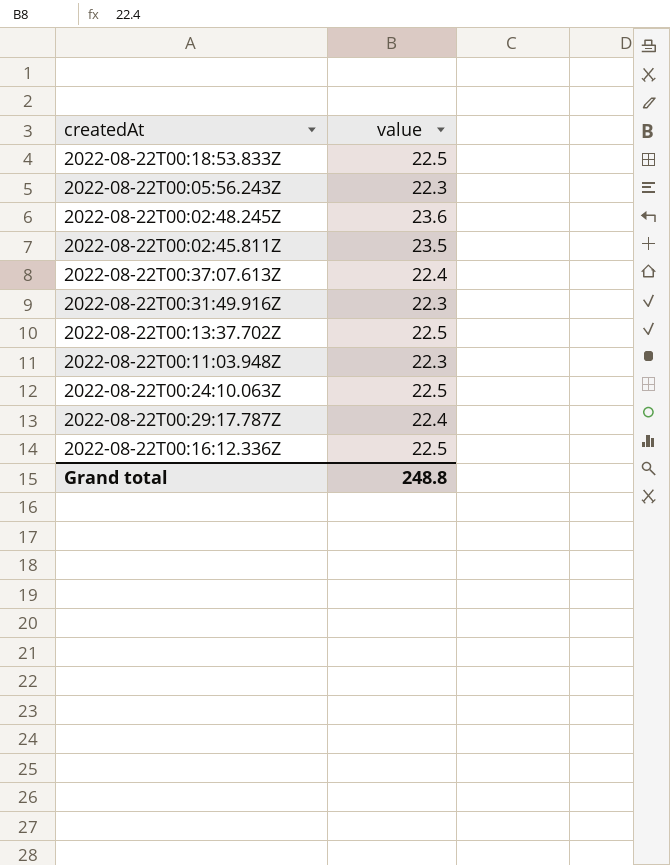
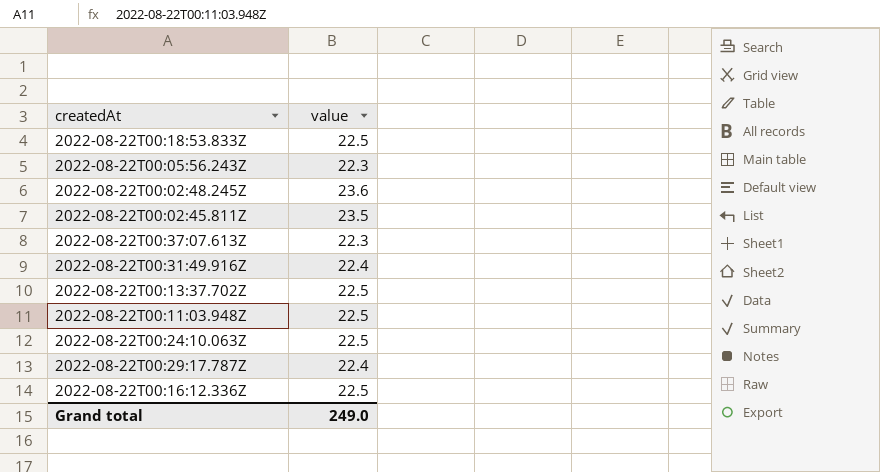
2022-08-22T00:37:07.613Z | value: 22.4 -> 22.3
2022-08-22T00:31:49.916Z | value: 22.3 -> 22.4
2022-08-22T00:11:03.948Z | value: 22.3 -> 22.5
Grand total | value: 248.8 -> 249.0

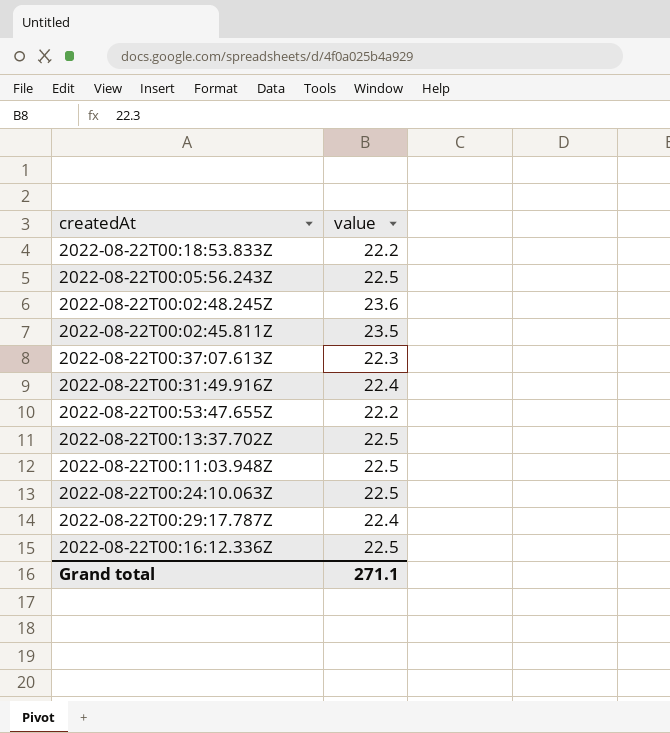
2022-08-22T00:18:53.833Z | value: 22.5 -> 22.2
2022-08-22T00:05:56.243Z | value: 22.3 -> 22.5
row 2022-08-22T00:53:47.655Z: none -> 22.2
Grand total | value: 249.0 -> 271.1

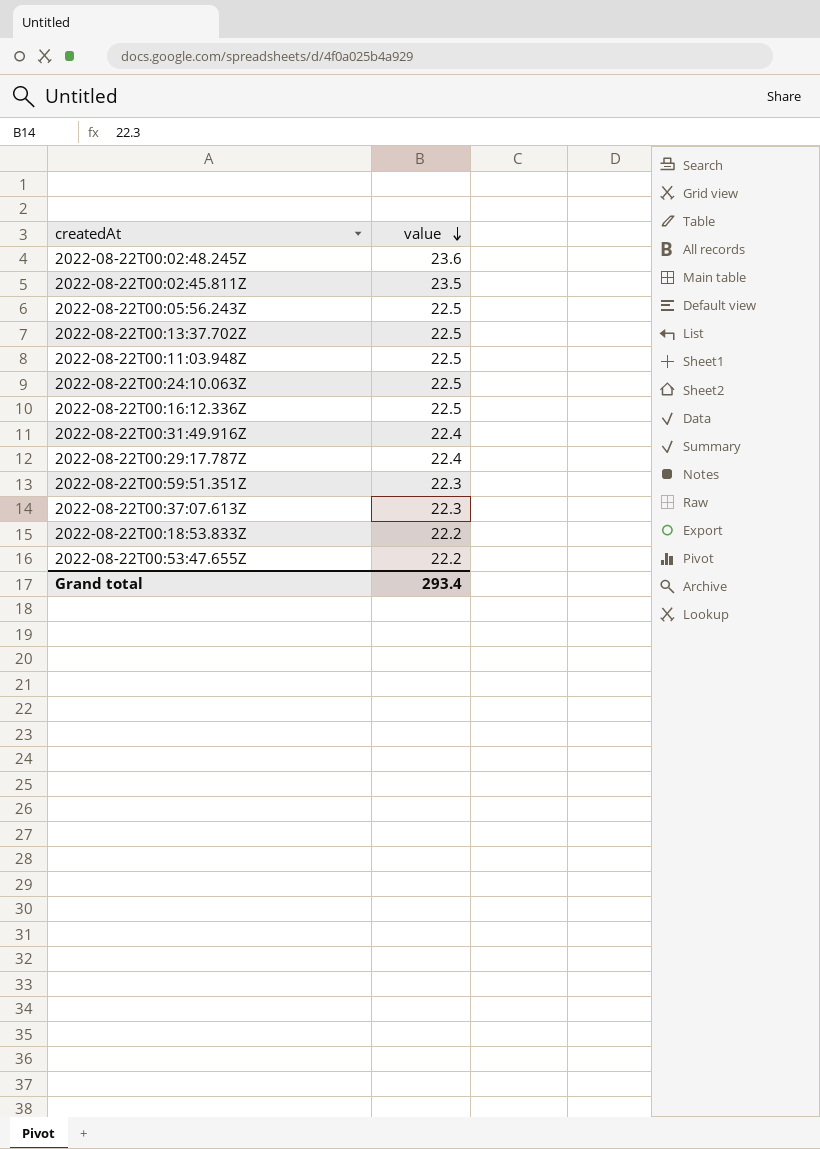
row order: none -> value descending
row 2022-08-22T00:59:51.351Z: none -> 22.3
Grand total | value: 271.1 -> 293.4

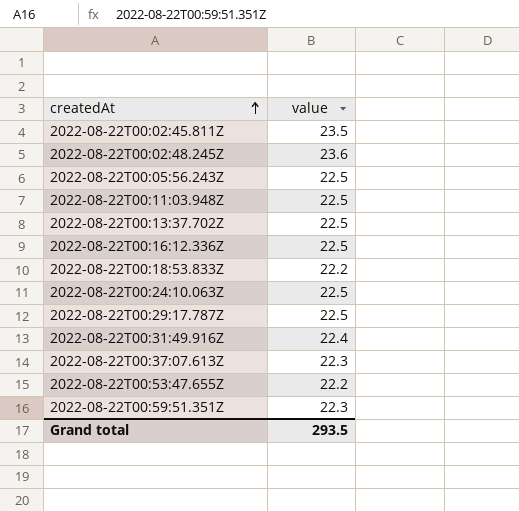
row order: value descending -> createdAt ascending
2022-08-22T00:29:17.787Z | value: 22.4 -> 22.5
Grand total | value: 293.4 -> 293.5

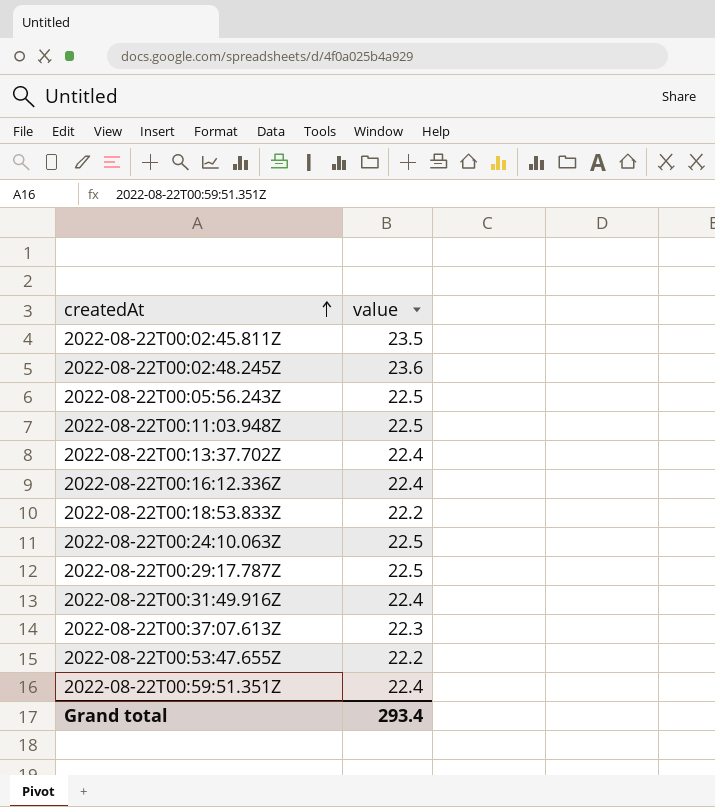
2022-08-22T00:13:37.702Z | value: 22.5 -> 22.4
2022-08-22T00:16:12.336Z | value: 22.5 -> 22.4
2022-08-22T00:59:51.351Z | value: 22.3 -> 22.4
Grand total | value: 293.5 -> 293.4

